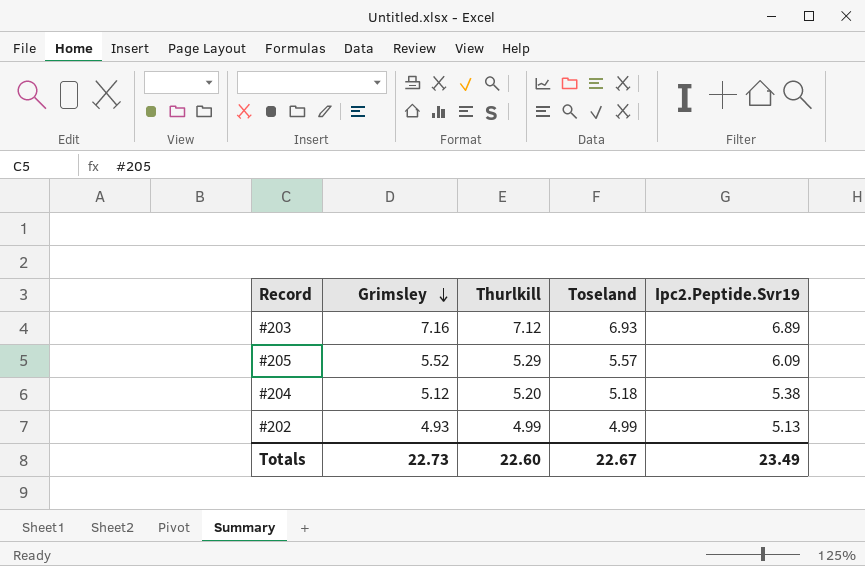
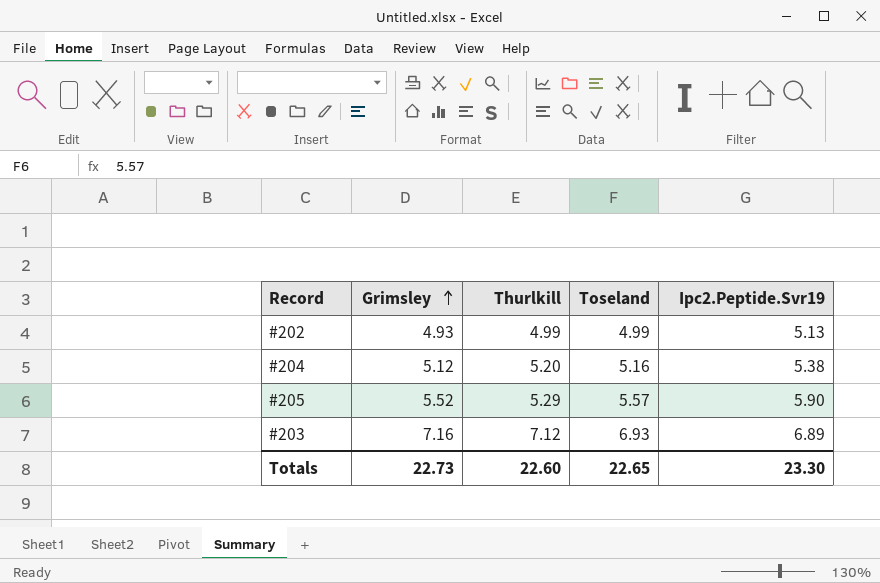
row order: Grimsley descending -> Grimsley ascending
#204 | Toseland: 5.18 -> 5.16
#205 | Ipc2.Peptide.Svr19: 6.09 -> 5.90
Totals | Toseland: 22.67 -> 22.65
Totals | Ipc2.Peptide.Svr19: 23.49 -> 23.30

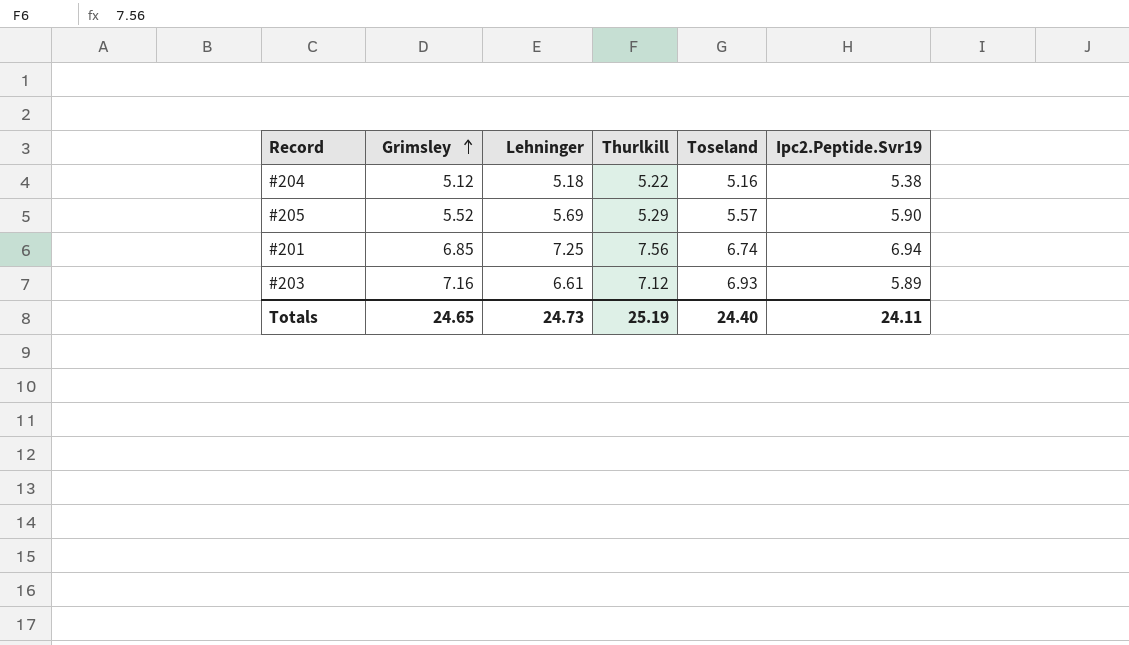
column Lehninger | position: none -> 3
row #202: 4.93 | 4.99 | 4.99 | 5.13 -> none
#204 | Thurlkill: 5.20 -> 5.22
row #201: none -> 6.85 | 7.25 | 7.56 | 6.74 | 6.94
#203 | Ipc2.Peptide.Svr19: 6.89 -> 5.89
Totals | Grimsley: 22.73 -> 24.65
Totals | Thurlkill: 22.60 -> 25.19
Totals | Toseland: 22.65 -> 24.40
Totals | Ipc2.Peptide.Svr19: 23.30 -> 24.11

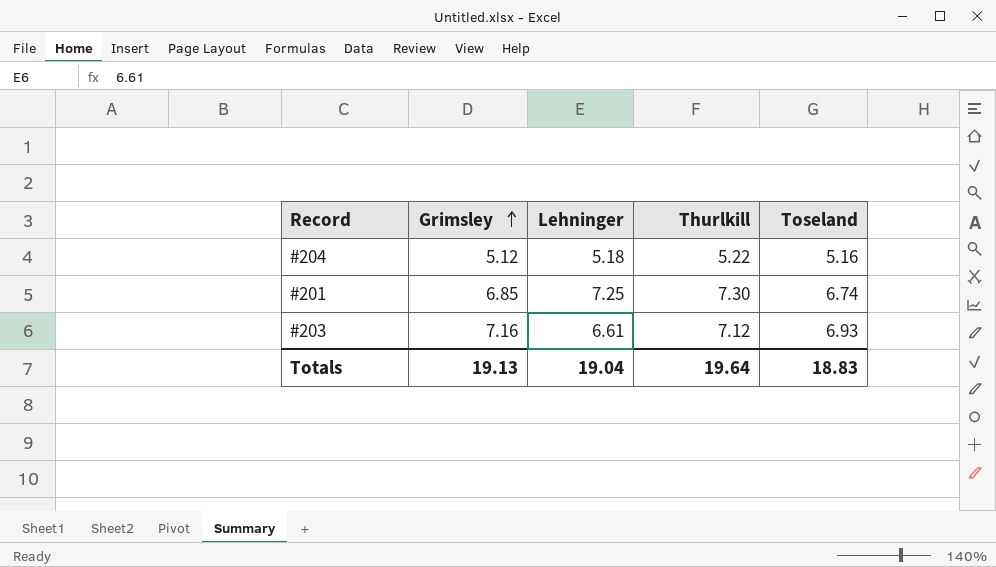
column Ipc2.Peptide.Svr19 | position: 6 -> none
row #205: 5.52 | 5.69 | 5.29 | 5.57 | 5.90 -> none
#201 | Thurlkill: 7.56 -> 7.30
Totals | Grimsley: 24.65 -> 19.13
Totals | Lehninger: 24.73 -> 19.04
Totals | Thurlkill: 25.19 -> 19.64
Totals | Toseland: 24.40 -> 18.83

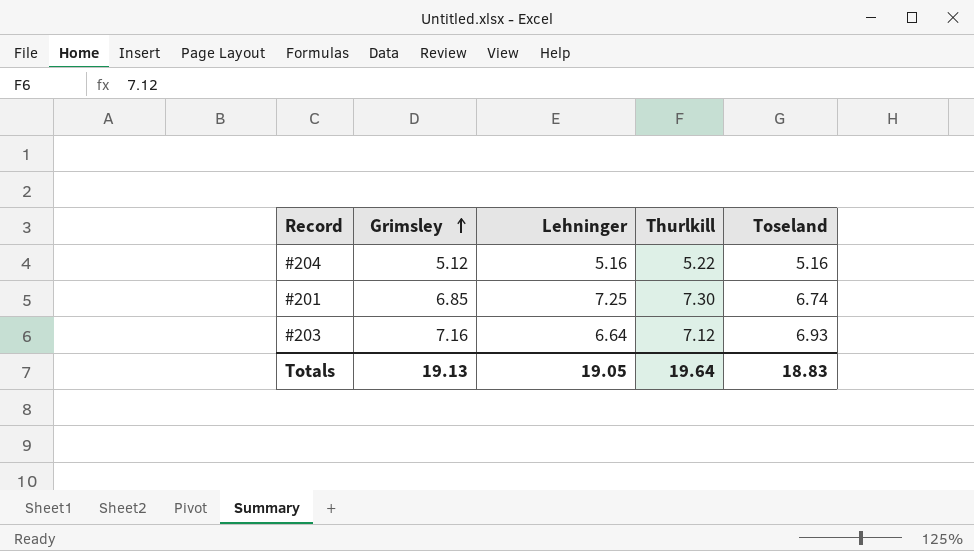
#204 | Lehninger: 5.18 -> 5.16
#203 | Lehninger: 6.61 -> 6.64
Totals | Lehninger: 19.04 -> 19.05

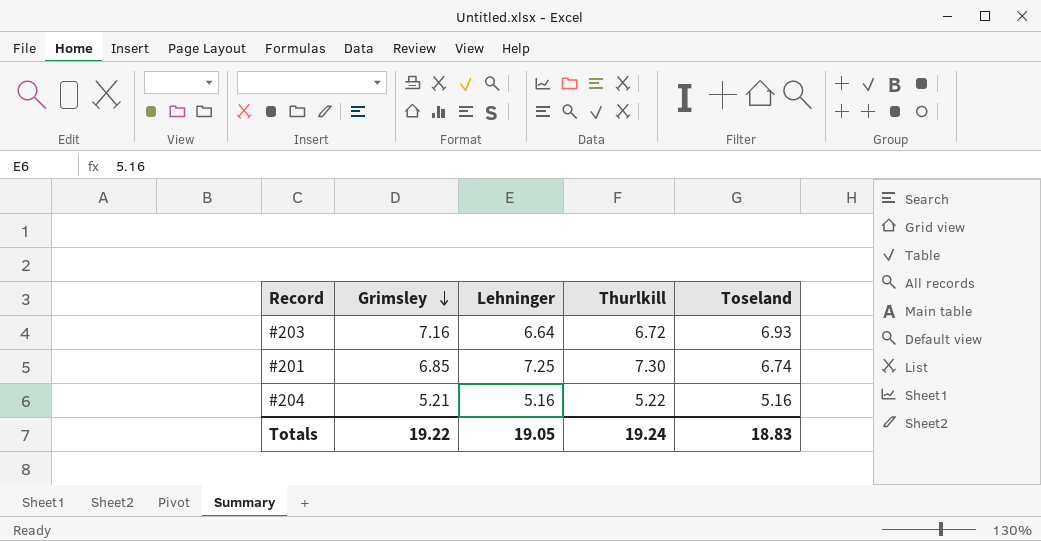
row order: Grimsley ascending -> Grimsley descending
#203 | Thurlkill: 7.12 -> 6.72
#204 | Grimsley: 5.12 -> 5.21
Totals | Grimsley: 19.13 -> 19.22
Totals | Thurlkill: 19.64 -> 19.24

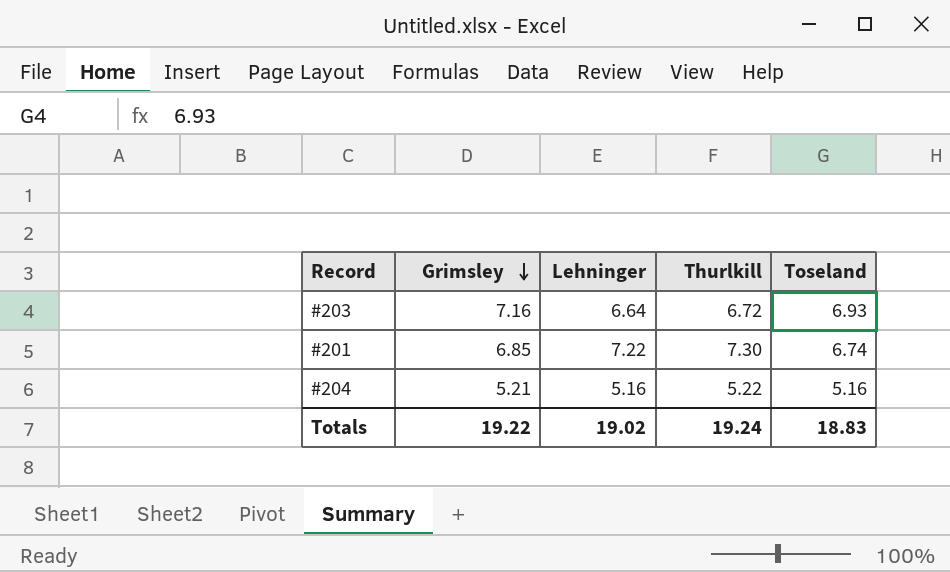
#201 | Lehninger: 7.25 -> 7.22
Totals | Lehninger: 19.05 -> 19.02

